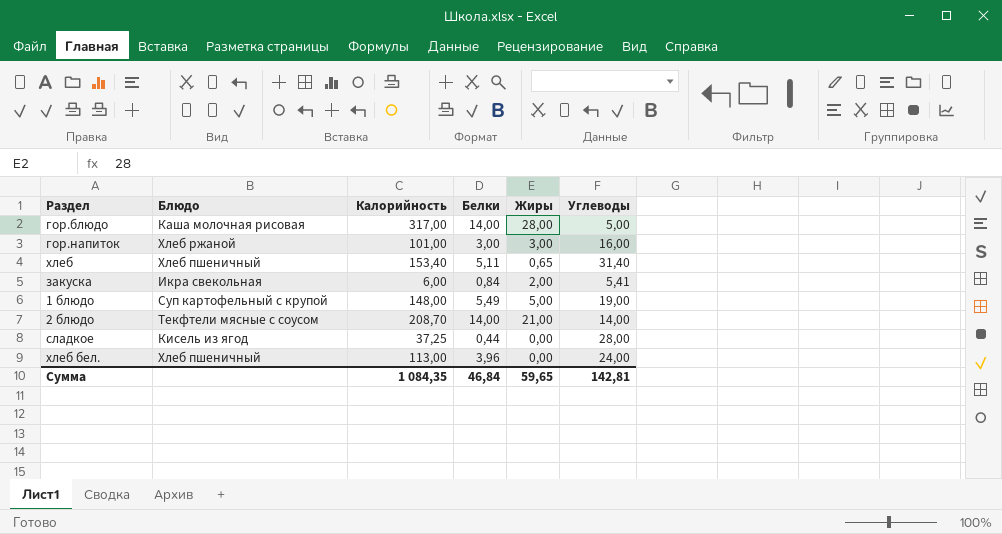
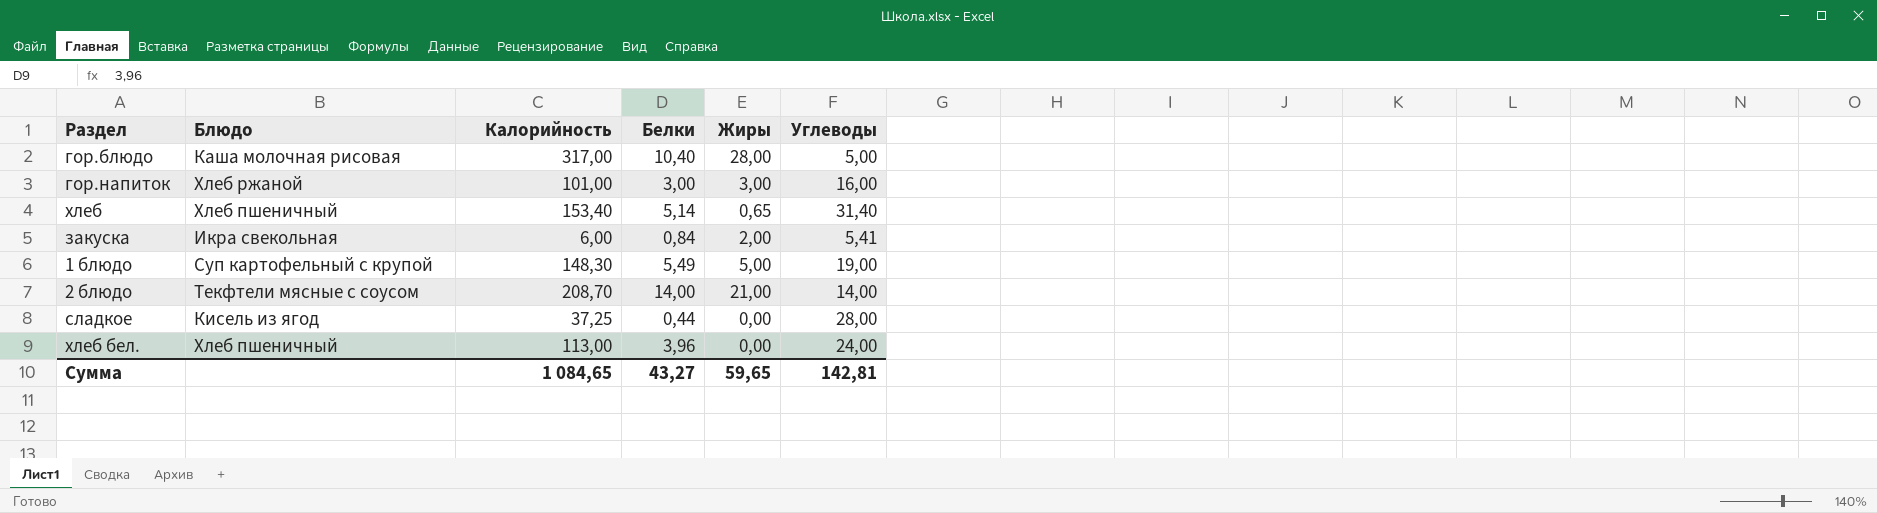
гор.блюдо | Белки: 14,00 -> 10,40
хлеб | Белки: 5,11 -> 5,14
1 блюдо | Калорийность: 148,00 -> 148,30
Сумма | Калорийность: 1 084,35 -> 1 084,65
Сумма | Белки: 46,84 -> 43,27

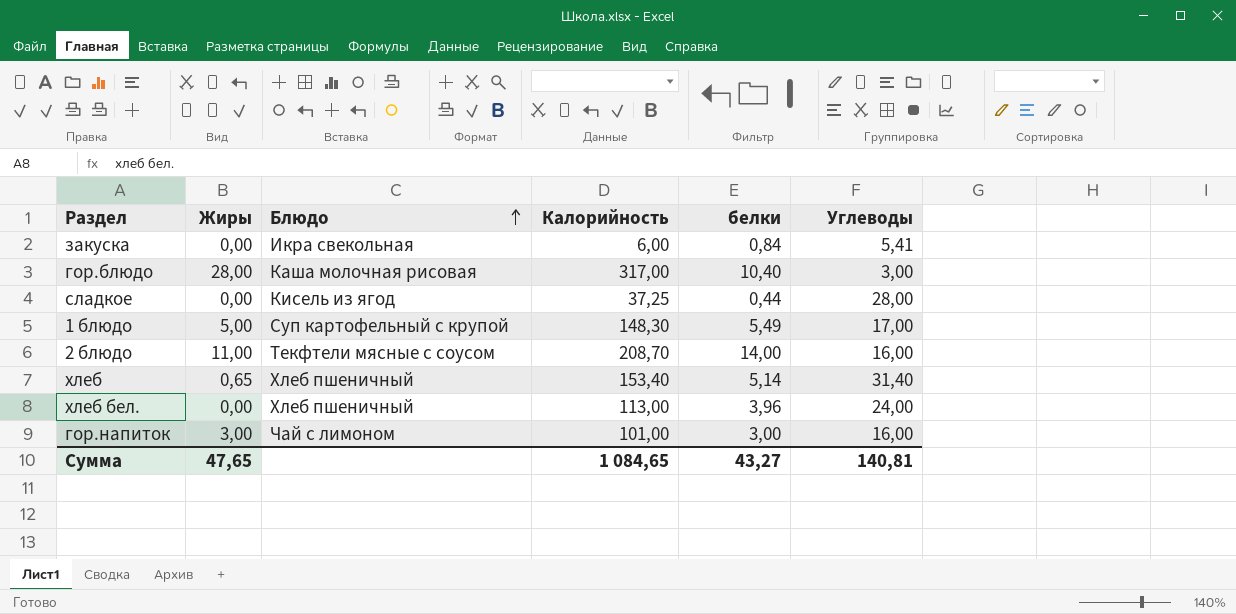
row order: none -> Блюдо ascending
column Жиры | position: 5 -> 2
column name: Белки -> белки
закуска | Жиры: 2,00 -> 0,00
гор.блюдо | Углеводы: 5,00 -> 3,00
1 блюдо | Углеводы: 19,00 -> 17,00
2 блюдо | Жиры: 21,00 -> 11,00
2 блюдо | Углеводы: 14,00 -> 16,00
гор.напиток | Блюдо: Хлеб ржаной -> Чай с лимоном
Сумма | Жиры: 59,65 -> 47,65
Сумма | Углеводы: 142,81 -> 140,81

